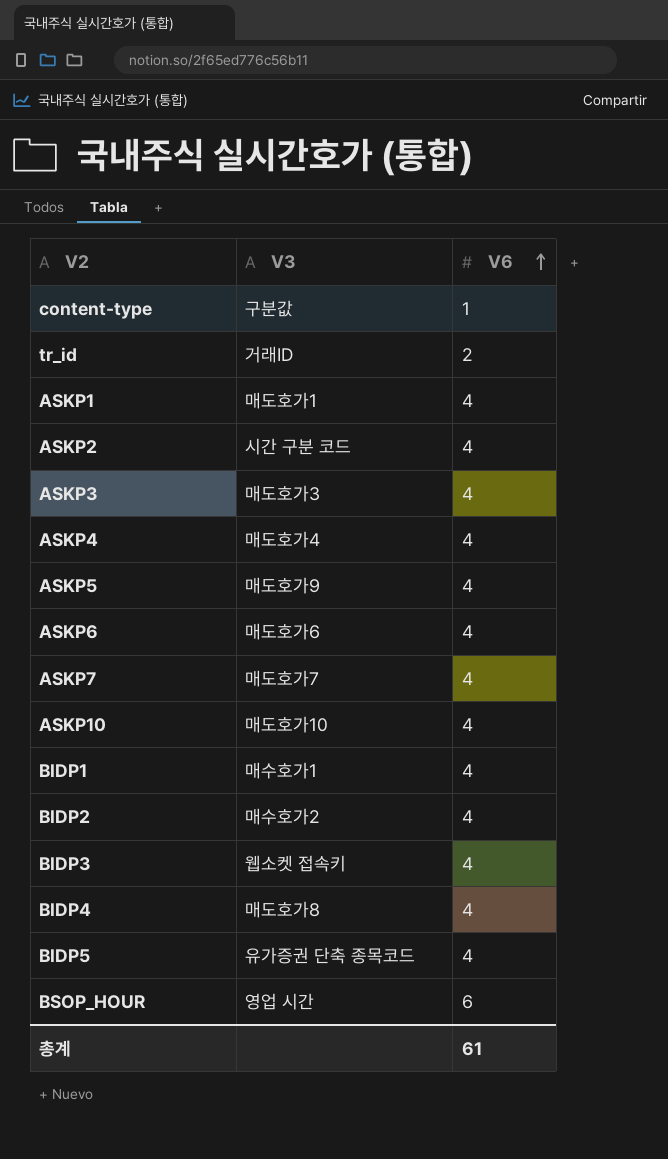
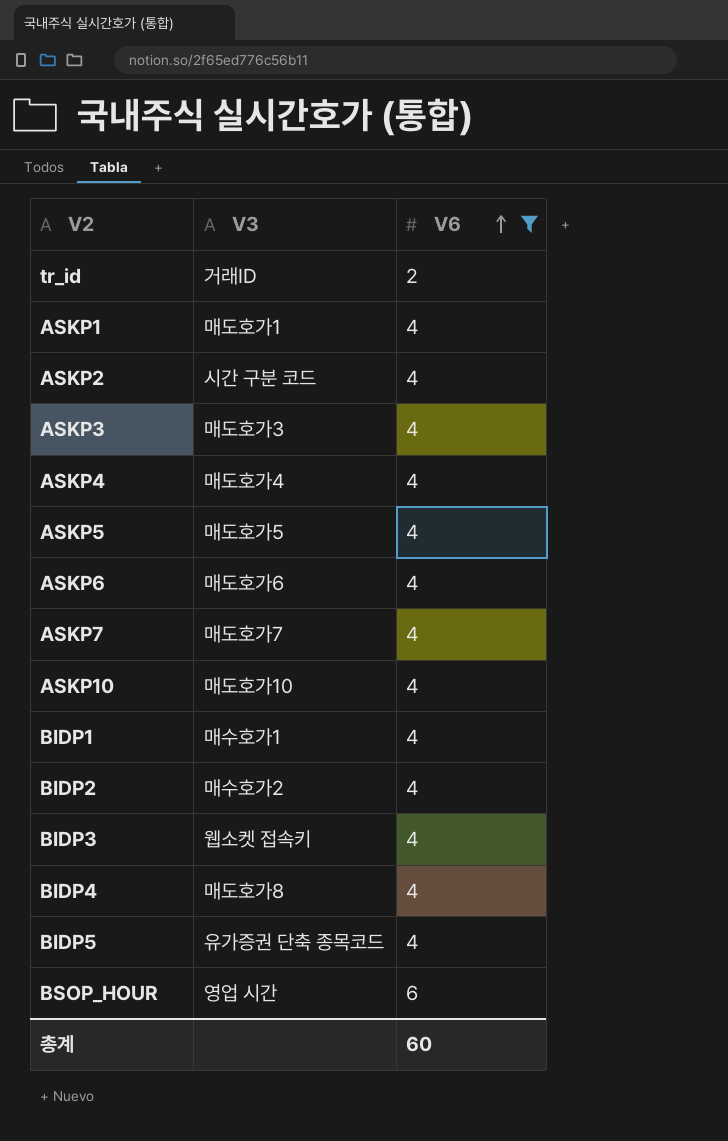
filter: none -> V6 != 1
ASKP5 | V3: 매도호가9 -> 매도호가5
총계 | V6: 61 -> 60

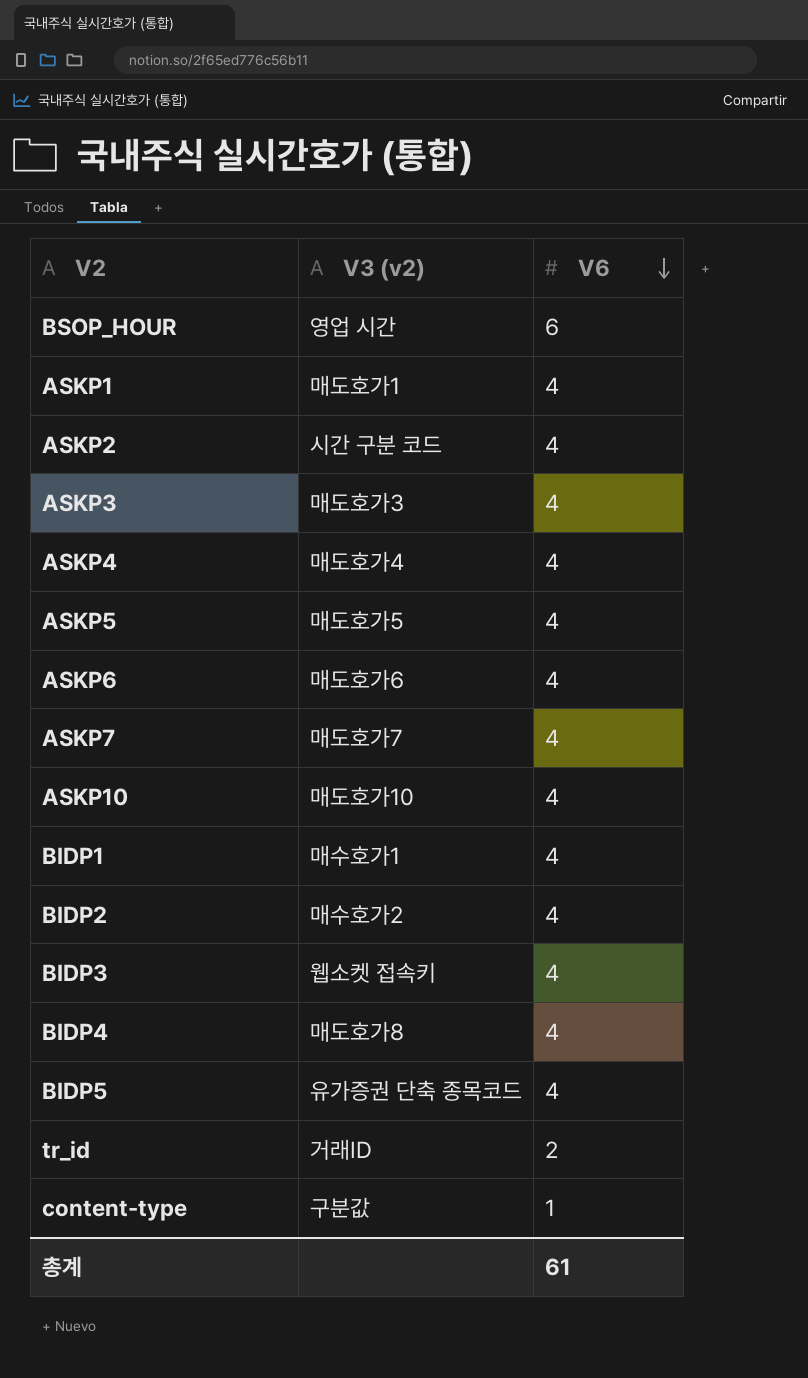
filter: V6 != 1 -> none
row order: V6 ascending -> V6 descending
column name: V3 -> V3 (v2)
총계 | V6: 60 -> 61

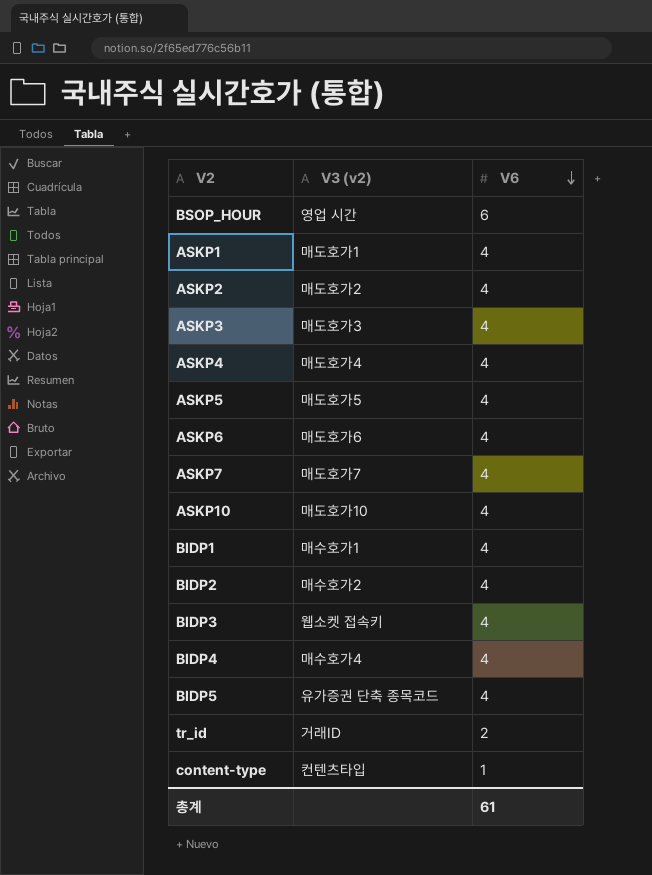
ASKP2 | V3 (v2): 시간 구분 코드 -> 매도호가2
BIDP4 | V3 (v2): 매도호가8 -> 매수호가4
content-type | V3 (v2): 구분값 -> 컨텐츠타입

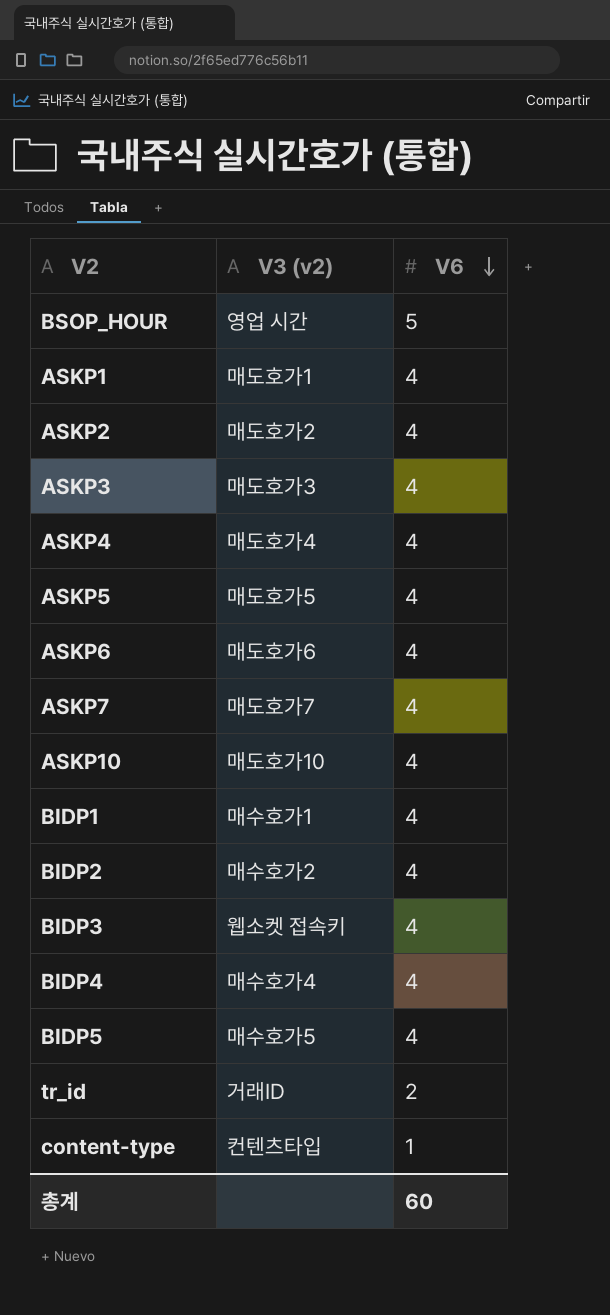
BSOP_HOUR | V6: 6 -> 5
BIDP5 | V3 (v2): 유가증권 단축 종목코드 -> 매수호가5
총계 | V6: 61 -> 60

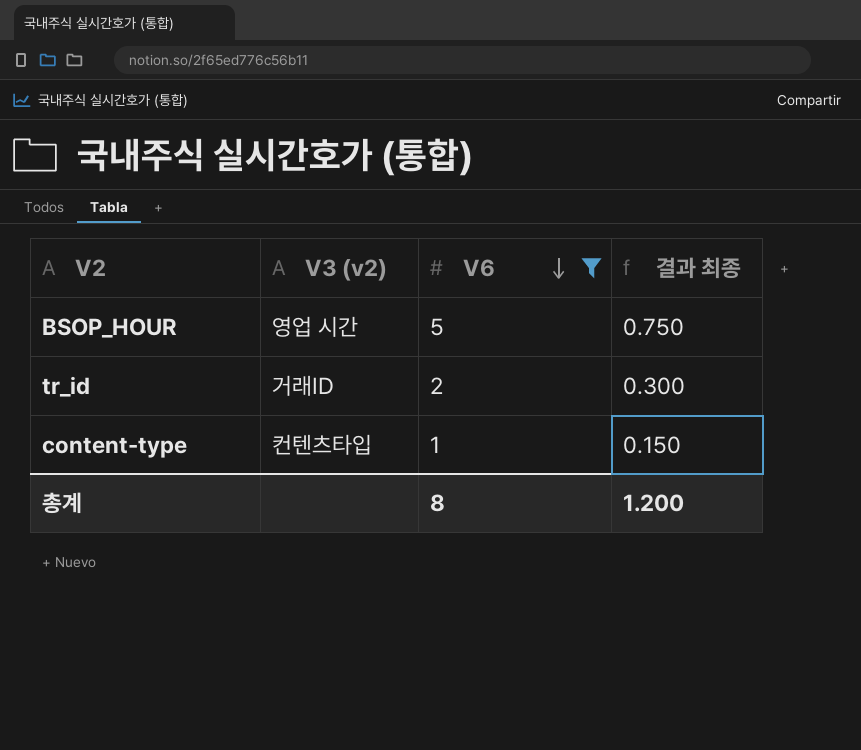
filter: none -> V6 != 4
column 결과 최종 | formula: none -> [V6] * 0.15
총계 | V6: 60 -> 8

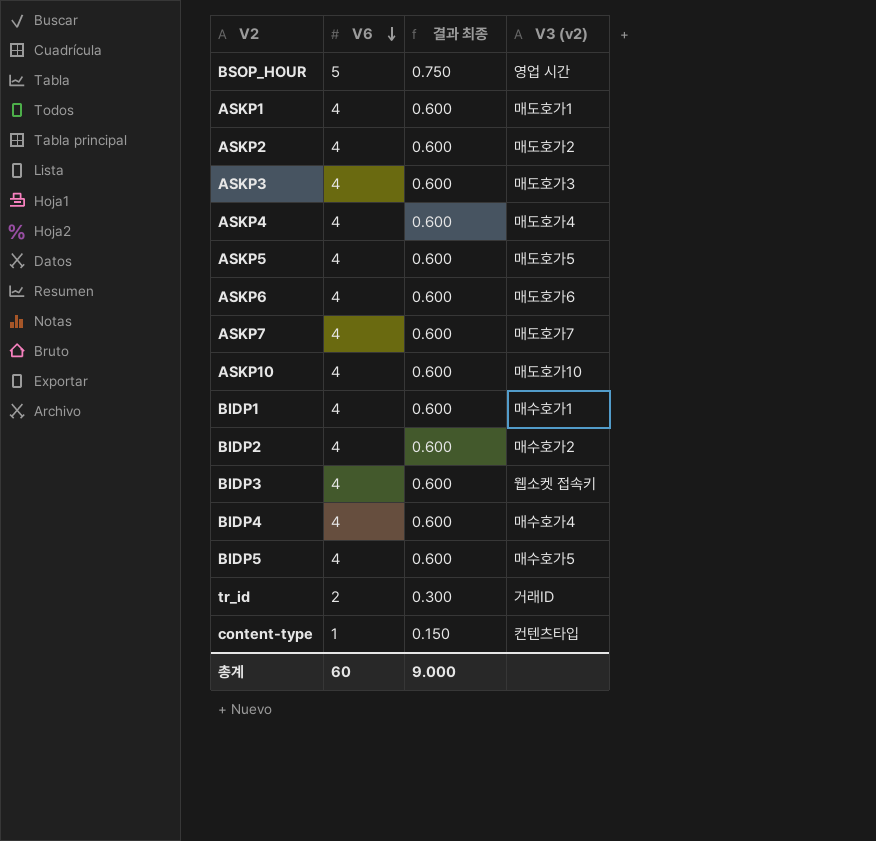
filter: V6 != 4 -> none
column V3 (v2) | position: 2 -> 4
총계 | V6: 8 -> 60
총계 | 결과 최종: 1.200 -> 9.000

